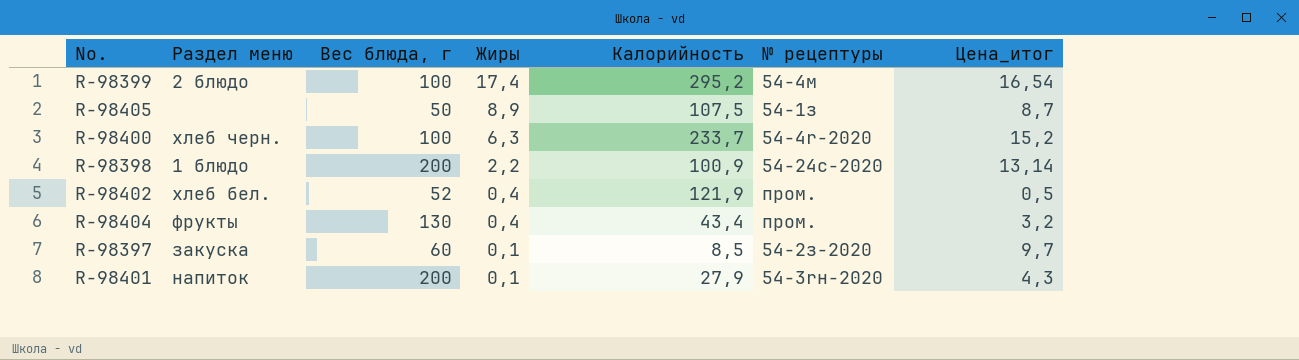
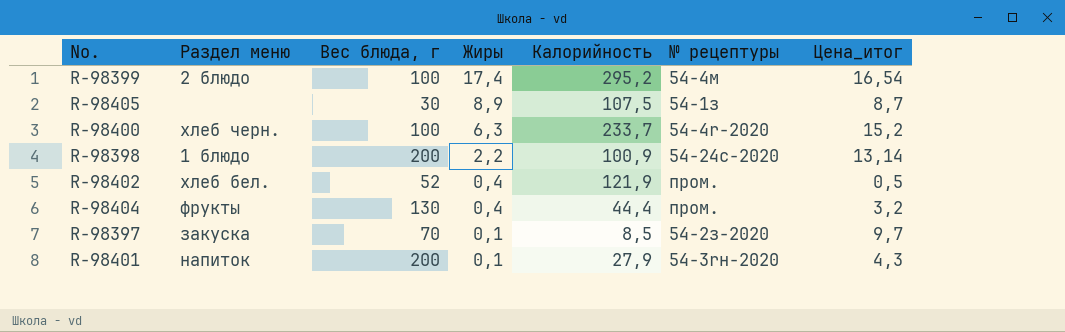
R-98405 | Вес блюда, г: 50 -> 30
R-98404 | Калорийность: 43,4 -> 44,4
R-98397 | Вес блюда, г: 60 -> 70

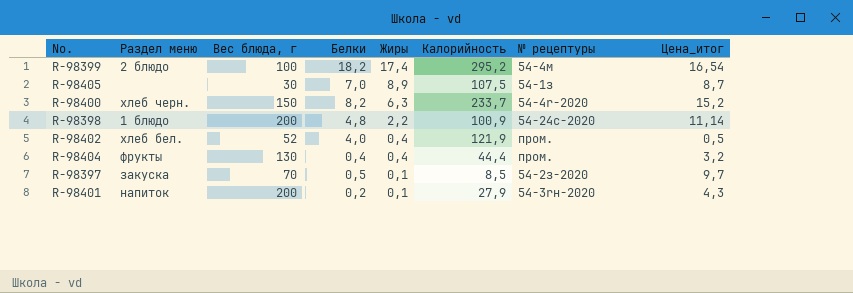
column Белки | position: none -> 4
R-98400 | Вес блюда, г: 100 -> 150
R-98398 | Цена_итог: 13,14 -> 11,14

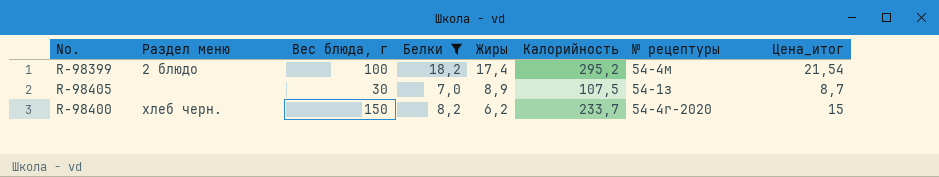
filter: none -> Белки >= 7,0
R-98399 | Цена_итог: 16,54 -> 21,54
R-98400 | Жиры: 6,3 -> 6,2
R-98400 | Цена_итог: 15,2 -> 15

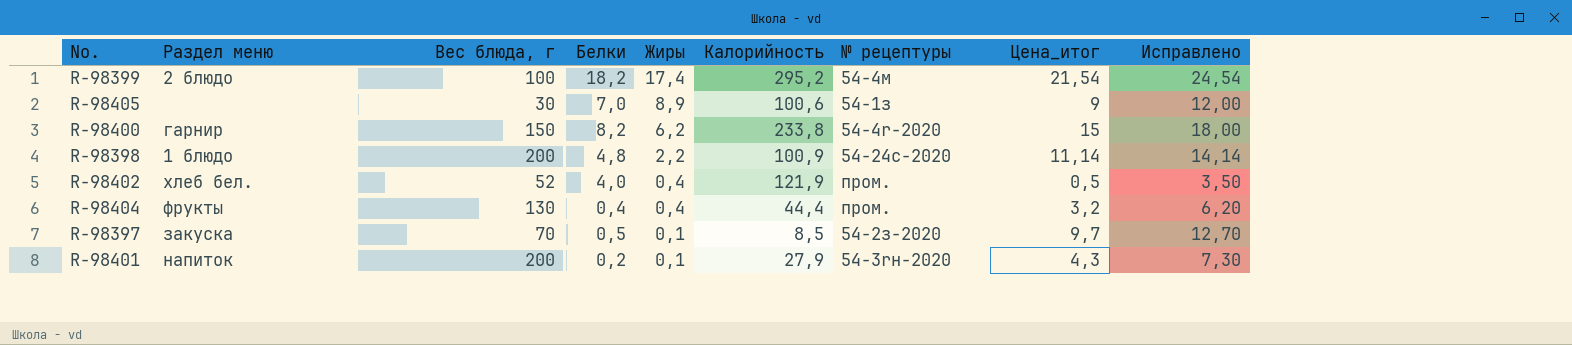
filter: Белки >= 7,0 -> none
column Исправлено | formula: none -> [Цена_итог] + 3
R-98405 | Калорийность: 107,5 -> 100,6
R-98405 | Цена_итог: 8,7 -> 9
R-98400 | Раздел меню: хлеб черн. -> гарнир
R-98400 | Калорийность: 233,7 -> 233,8

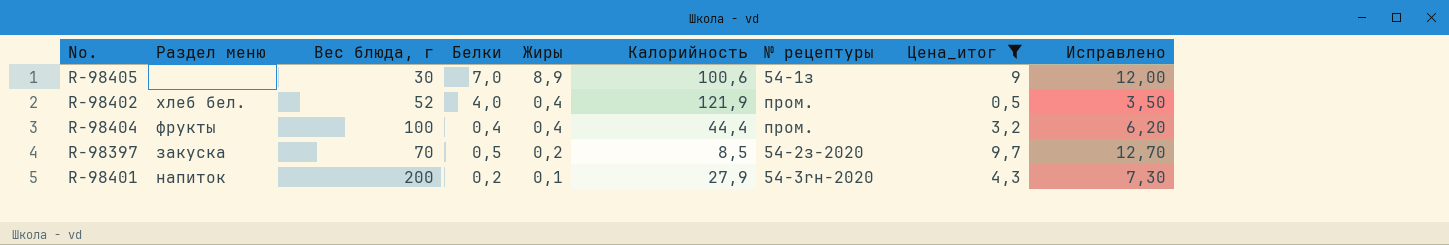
filter: none -> Цена_итог <= 9,7
R-98404 | Вес блюда, г: 130 -> 100
R-98397 | Жиры: 0,1 -> 0,2

